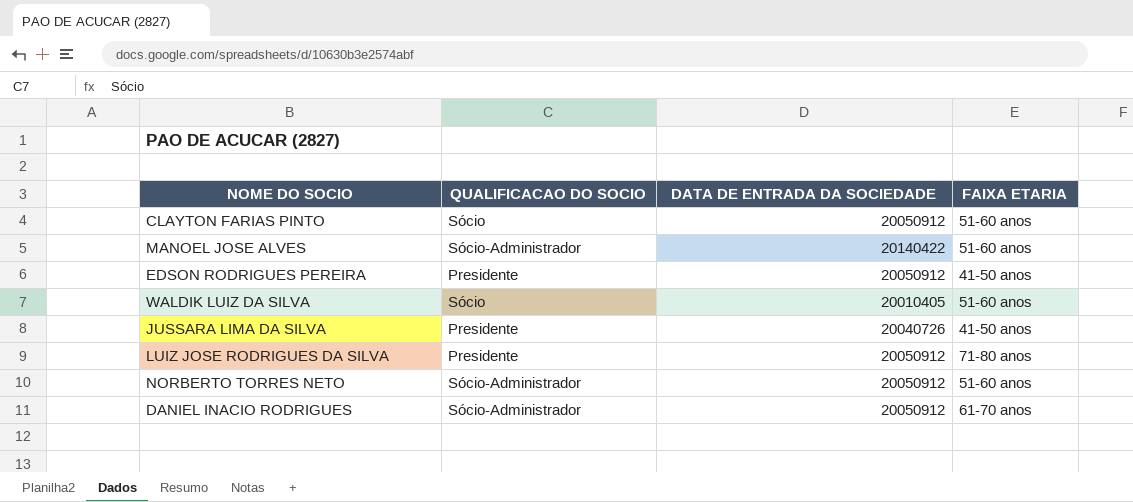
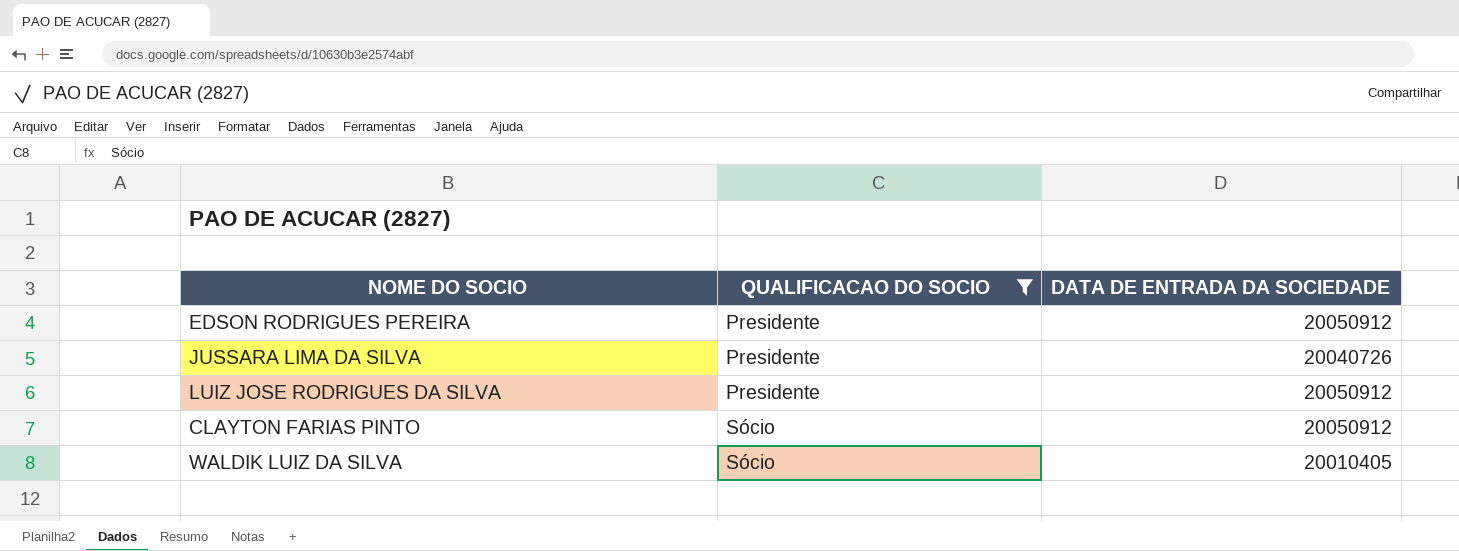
filter: none -> QUALIFICACAO DO SOCIO != Sócio-Administrador
row order: none -> QUALIFICACAO DO SOCIO ascending
column FAIXA ETARIA | position: 4 -> none

